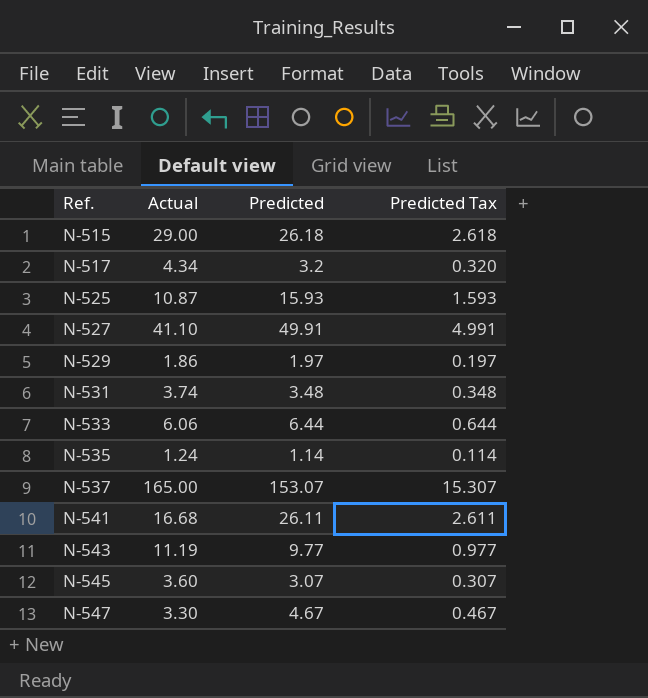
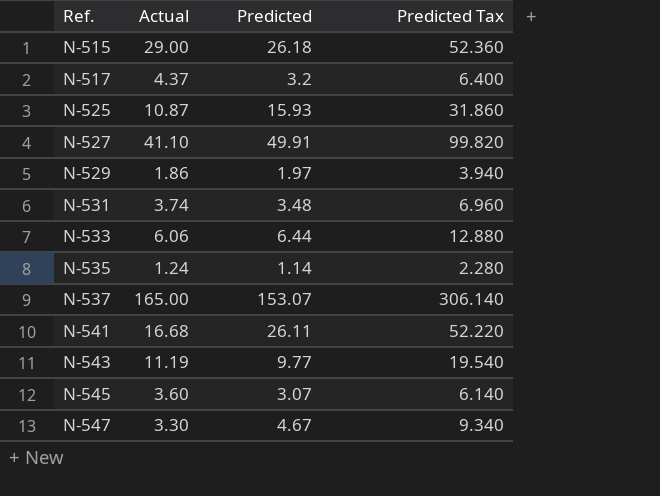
column Predicted Tax | formula: [Predicted] * 0.1 -> [Predicted] * 2
N-517 | Actual: 4.34 -> 4.37

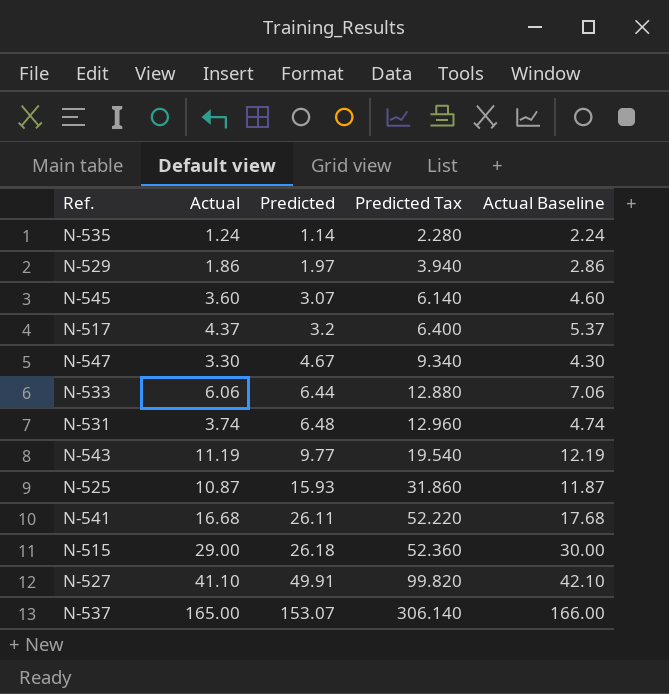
row order: Ref. ascending -> Predicted ascending
column Actual Baseline | formula: none -> [Actual] + 1
N-531 | Predicted: 3.48 -> 6.48
N-531 | Predicted Tax: 6.960 -> 12.960

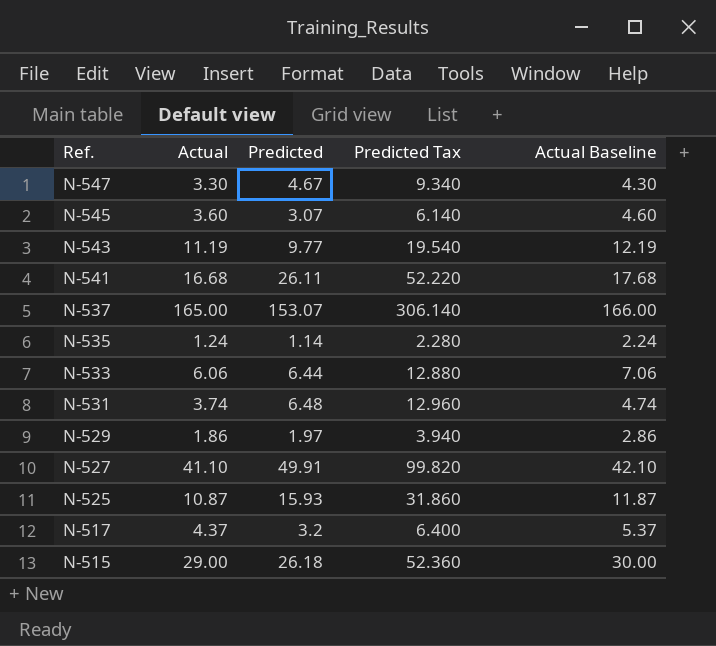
row order: Predicted ascending -> Ref. descending

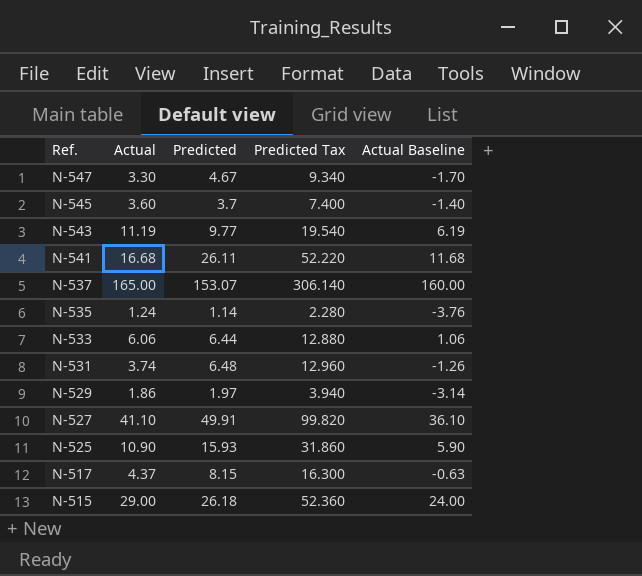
column Actual Baseline | formula: [Actual] + 1 -> [Actual] - 5
N-545 | Predicted: 3.07 -> 3.7
N-545 | Predicted Tax: 6.140 -> 7.400
N-525 | Actual: 10.87 -> 10.90
N-517 | Predicted: 3.2 -> 8.15
N-517 | Predicted Tax: 6.400 -> 16.300

